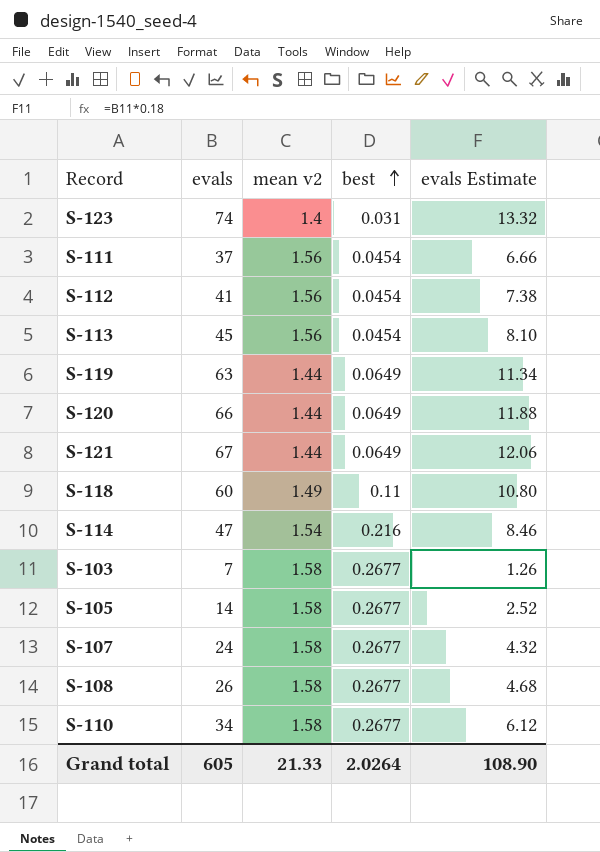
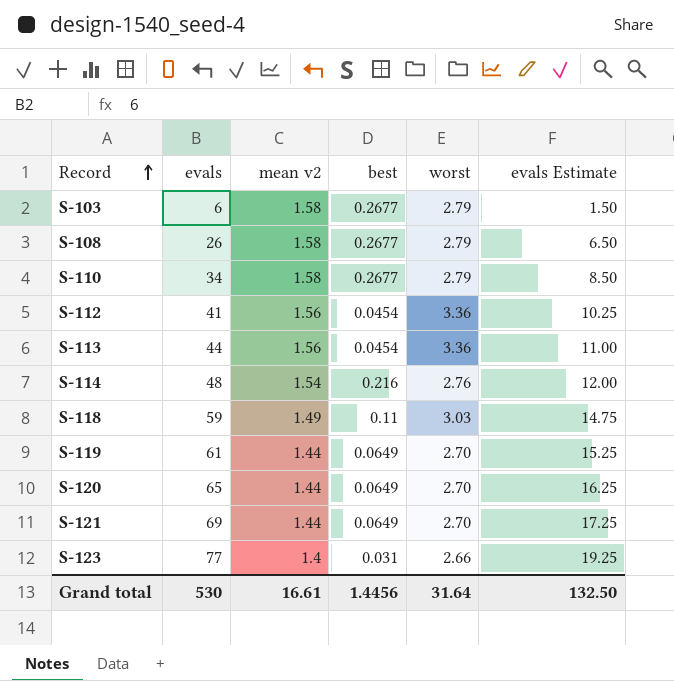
row order: best ascending -> Record ascending
column worst | position: none -> 5
column evals Estimate | formula: [evals] * 0.18 -> [evals] * 0.25
row S-111: 37 | 1.56 | 0.0454 | 6.66 -> none
row S-105: 14 | 1.58 | 0.2677 | 2.52 -> none
row S-107: 24 | 1.58 | 0.2677 | 4.32 -> none
S-103 | evals: 7 -> 6
S-113 | evals: 45 -> 44
S-114 | evals: 47 -> 48
S-118 | evals: 60 -> 59
S-119 | evals: 63 -> 61
S-120 | evals: 66 -> 65
S-121 | evals: 67 -> 69
S-123 | evals: 74 -> 77
Grand total | evals: 605 -> 530
Grand total | mean v2: 21.33 -> 16.61
Grand total | best: 2.0264 -> 1.4456
Grand total | evals Estimate: 108.90 -> 132.50

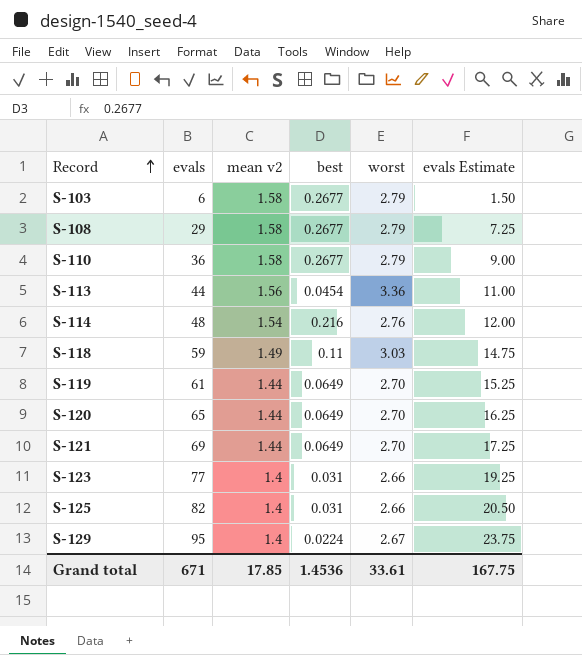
row S-112: 41 | 1.56 | 0.0454 | 3.36 | 10.25 -> none
S-108 | evals: 26 -> 29
S-108 | evals Estimate: 6.50 -> 7.25
S-110 | evals: 34 -> 36
S-110 | evals Estimate: 8.50 -> 9.00
row S-125: none -> 82 | 1.4 | 0.031 | 2.66 | 20.50
row S-129: none -> 95 | 1.4 | 0.0224 | 2.67 | 23.75
Grand total | evals: 530 -> 671
Grand total | mean v2: 16.61 -> 17.85
Grand total | best: 1.4456 -> 1.4536
Grand total | worst: 31.64 -> 33.61
Grand total | evals Estimate: 132.50 -> 167.75

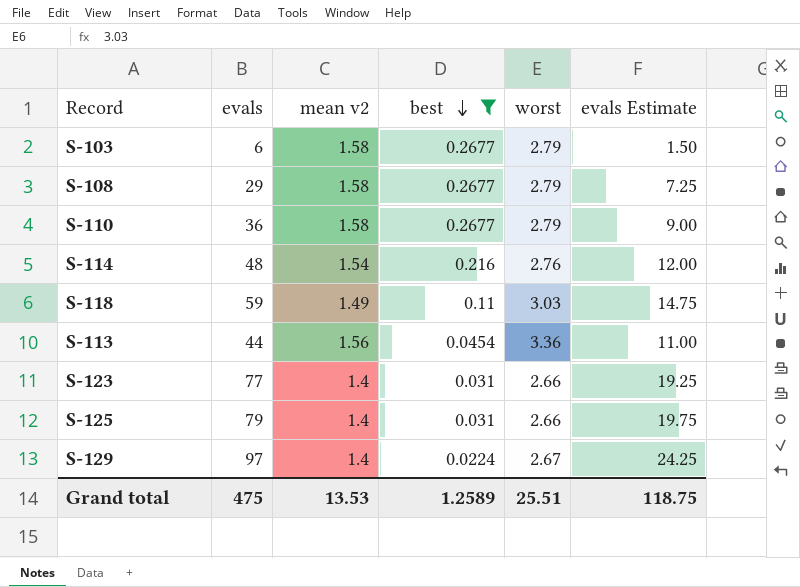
filter: none -> best != 0.0649
row order: Record ascending -> best descending
S-125 | evals: 82 -> 79
S-125 | evals Estimate: 20.50 -> 19.75
S-129 | evals: 95 -> 97
S-129 | evals Estimate: 23.75 -> 24.25
Grand total | evals: 671 -> 475
Grand total | mean v2: 17.85 -> 13.53
Grand total | best: 1.4536 -> 1.2589
Grand total | worst: 33.61 -> 25.51
Grand total | evals Estimate: 167.75 -> 118.75

